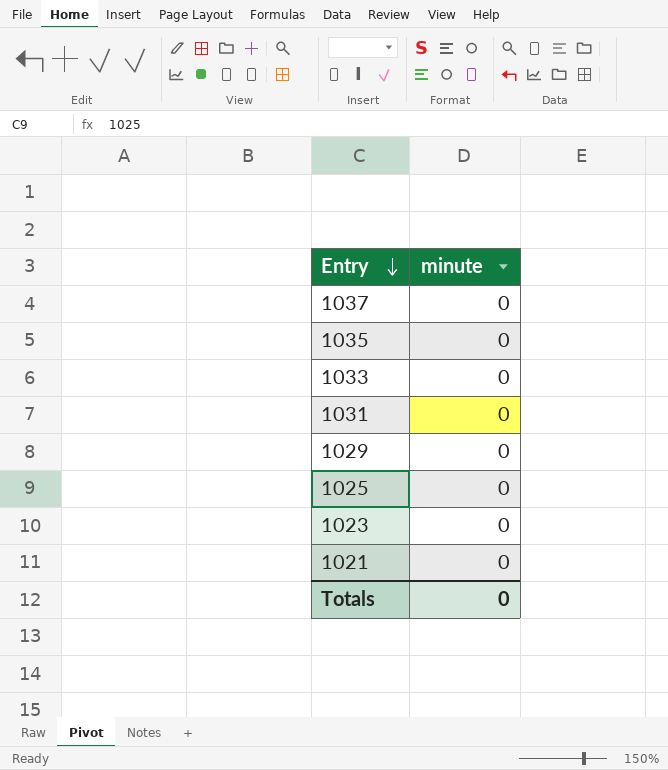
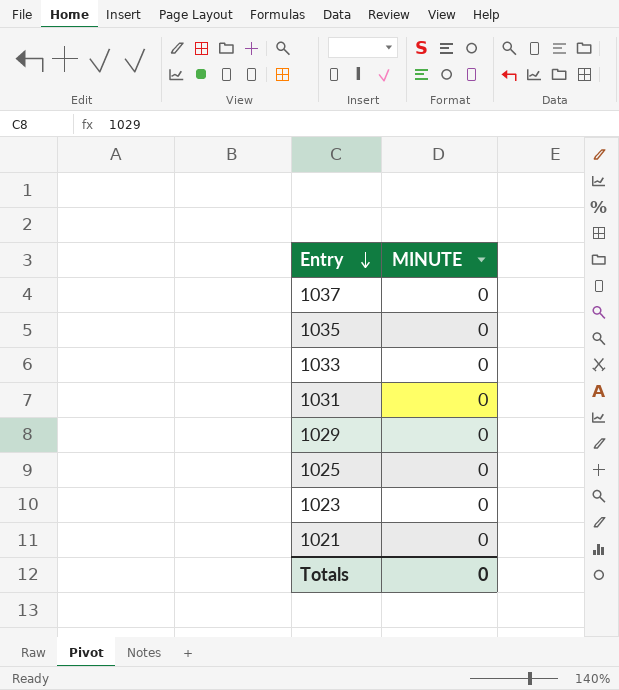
column name: minute -> MINUTE

